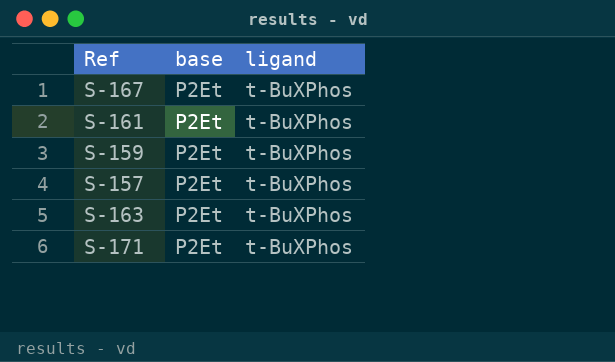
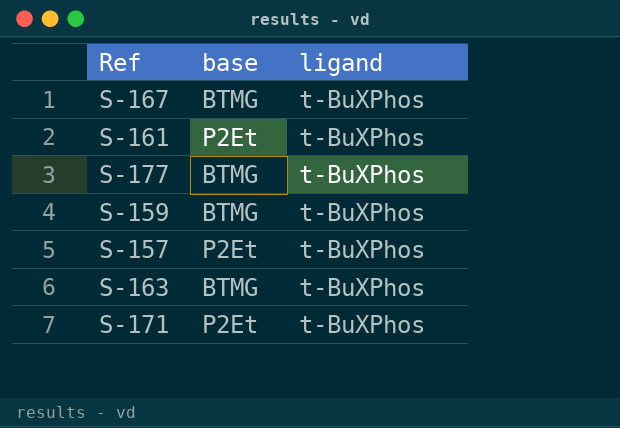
S-167 | base: P2Et -> BTMG
row S-177: none -> BTMG | t-BuXPhos
S-159 | base: P2Et -> BTMG
S-163 | base: P2Et -> BTMG

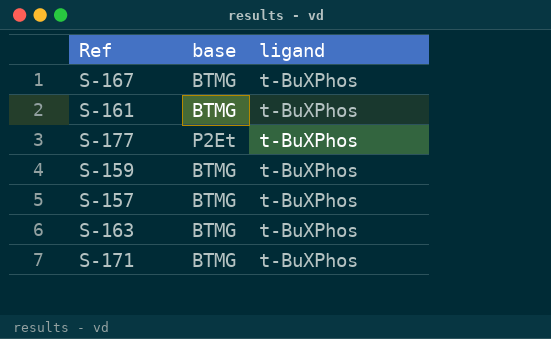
S-161 | base: P2Et -> BTMG
S-177 | base: BTMG -> P2Et
S-157 | base: P2Et -> BTMG
S-171 | base: P2Et -> BTMG

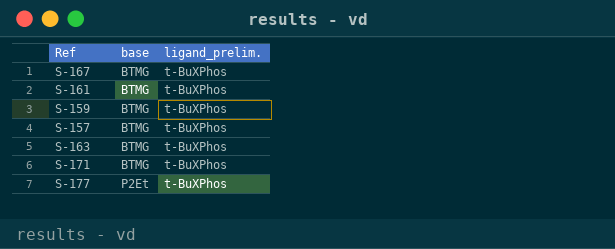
row order: none -> base ascending
column name: ligand -> ligand_prelim.

